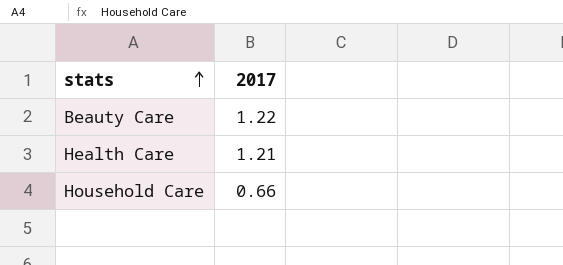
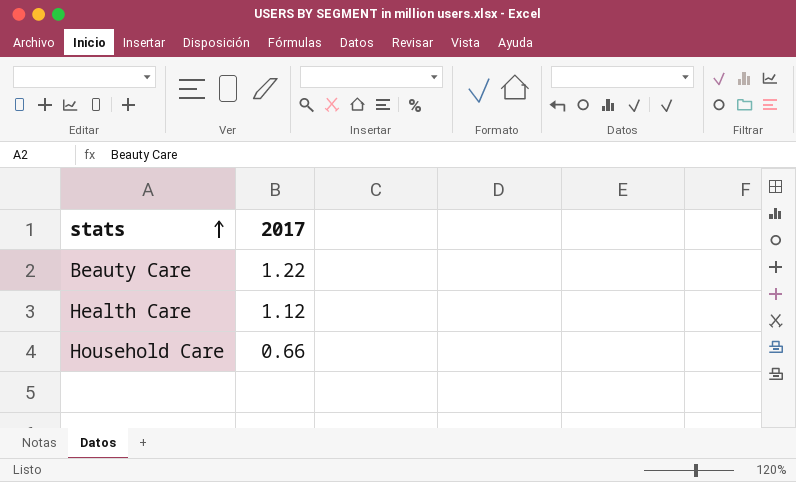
Health Care | 2017: 1.21 -> 1.12

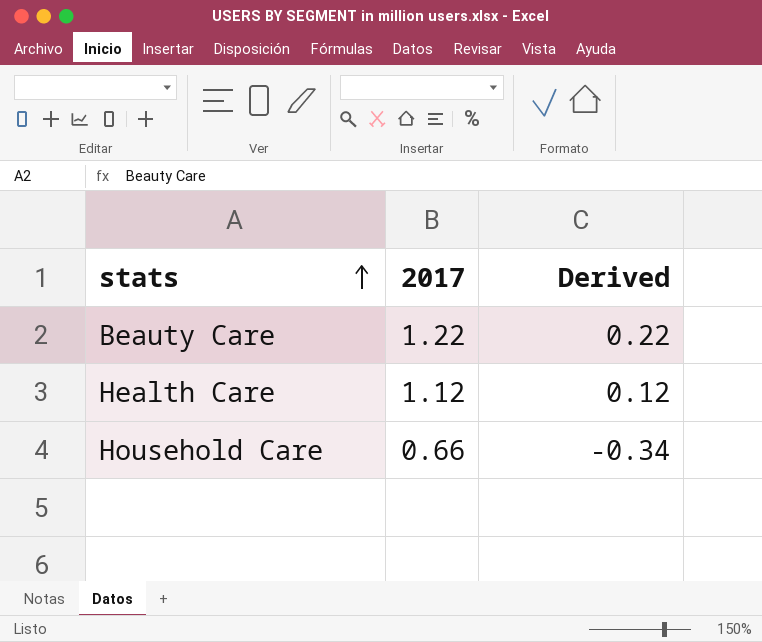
column Derived | formula: none -> [2017] - 1

